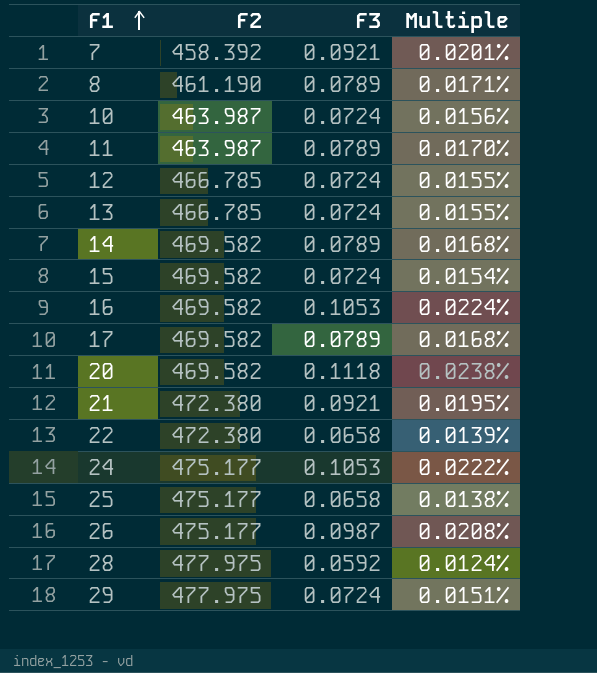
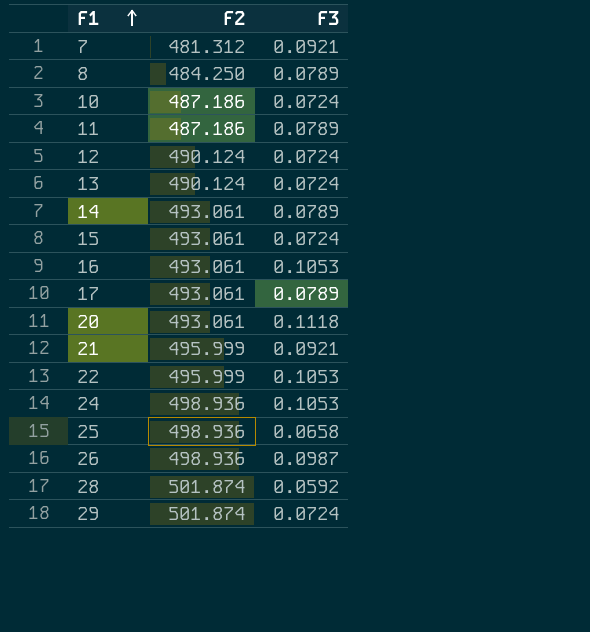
column Multiple | formula: [F3] / [F2] -> none
7 | F2: 458.392 -> 481.312
8 | F2: 461.190 -> 484.250
10 | F2: 463.987 -> 487.186
11 | F2: 463.987 -> 487.186
12 | F2: 466.785 -> 490.124
13 | F2: 466.785 -> 490.124
14 | F2: 469.582 -> 493.061
15 | F2: 469.582 -> 493.061
16 | F2: 469.582 -> 493.061
17 | F2: 469.582 -> 493.061
20 | F2: 469.582 -> 493.061
21 | F2: 472.380 -> 495.999
22 | F2: 472.380 -> 495.999
22 | F3: 0.0658 -> 0.1053
24 | F2: 475.177 -> 498.936
25 | F2: 475.177 -> 498.936
26 | F2: 475.177 -> 498.936
28 | F2: 477.975 -> 501.874
29 | F2: 477.975 -> 501.874

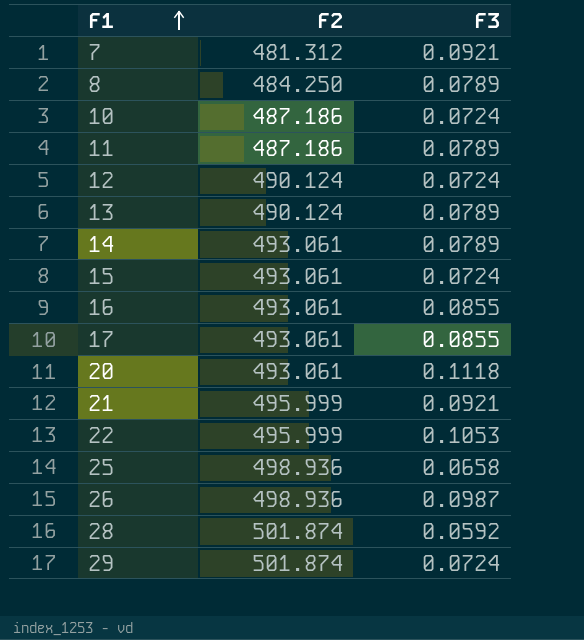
row 24: 498.936 | 0.1053 -> none
13 | F3: 0.0724 -> 0.0789
16 | F3: 0.1053 -> 0.0855
17 | F3: 0.0789 -> 0.0855

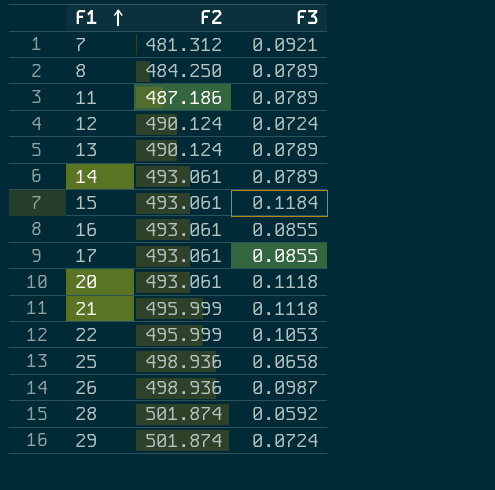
row 10: 487.186 | 0.0724 -> none
15 | F3: 0.0724 -> 0.1184
21 | F3: 0.0921 -> 0.1118

